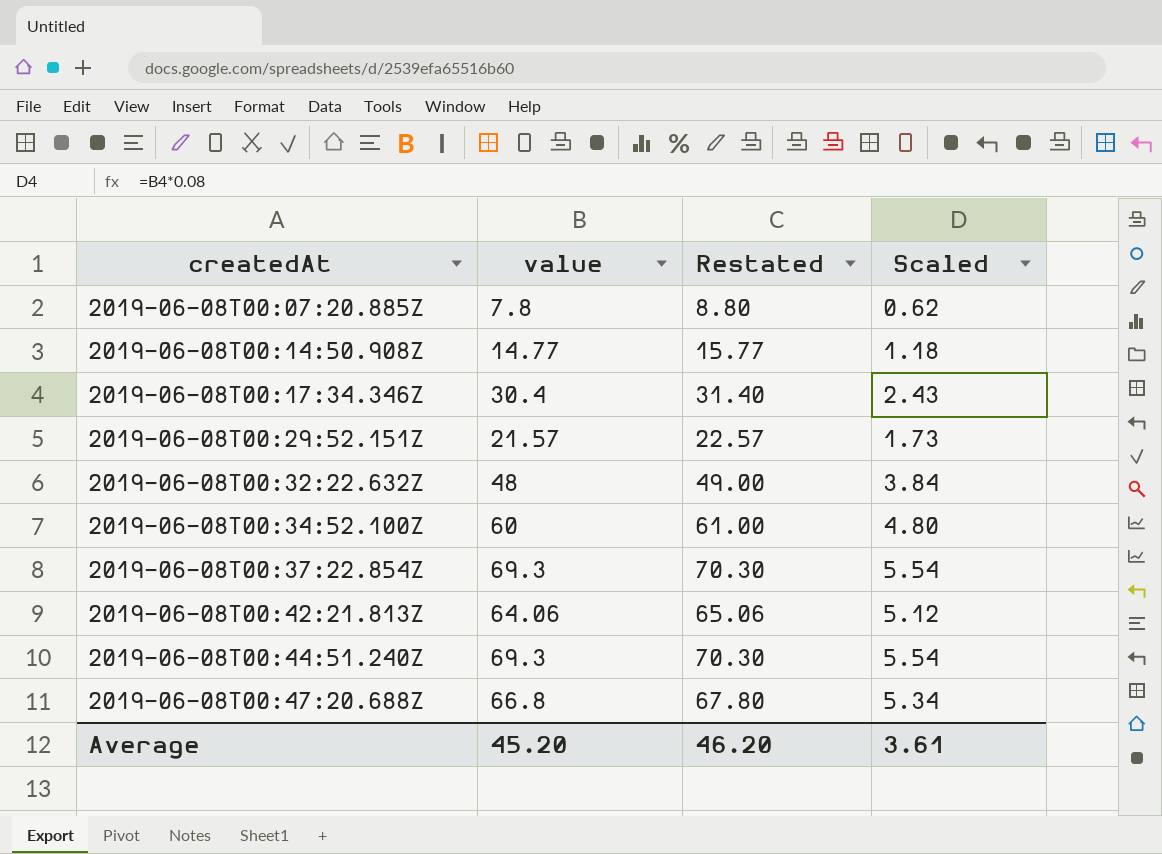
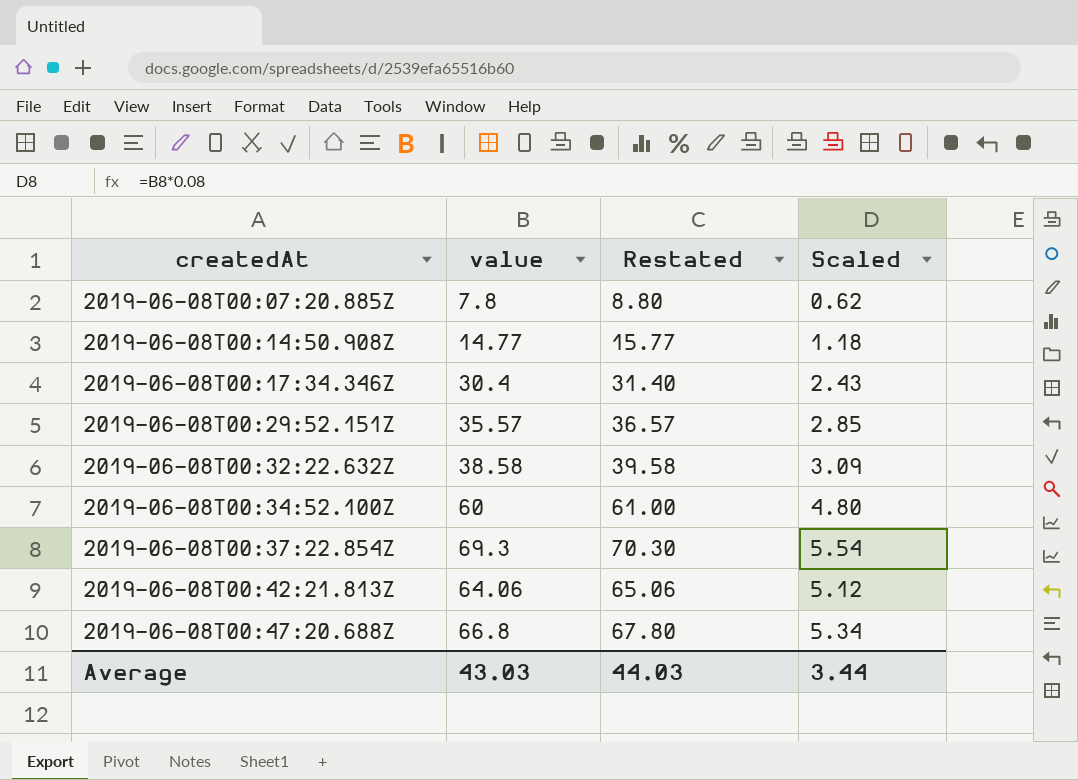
row 2019-06-08T00:44:51.240Z: 69.3 | 70.30 | 5.54 -> none
2019-06-08T00:29:52.151Z | value: 21.57 -> 35.57
2019-06-08T00:29:52.151Z | Restated: 22.57 -> 36.57
2019-06-08T00:29:52.151Z | Scaled: 1.73 -> 2.85
2019-06-08T00:32:22.632Z | value: 48 -> 38.58
2019-06-08T00:32:22.632Z | Restated: 49.00 -> 39.58
2019-06-08T00:32:22.632Z | Scaled: 3.84 -> 3.09
Average | value: 45.20 -> 43.03
Average | Restated: 46.20 -> 44.03
Average | Scaled: 3.61 -> 3.44

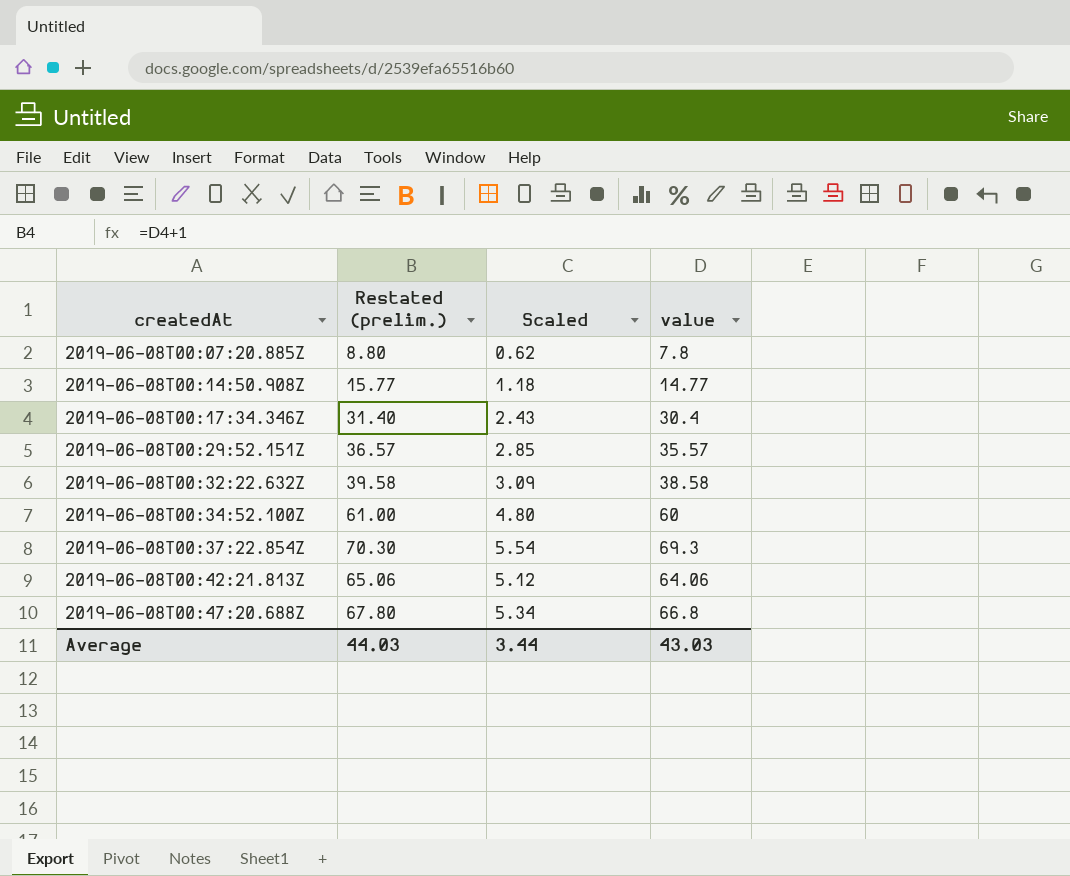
column name: Restated -> Restated (prelim.)
column value | position: 2 -> 4

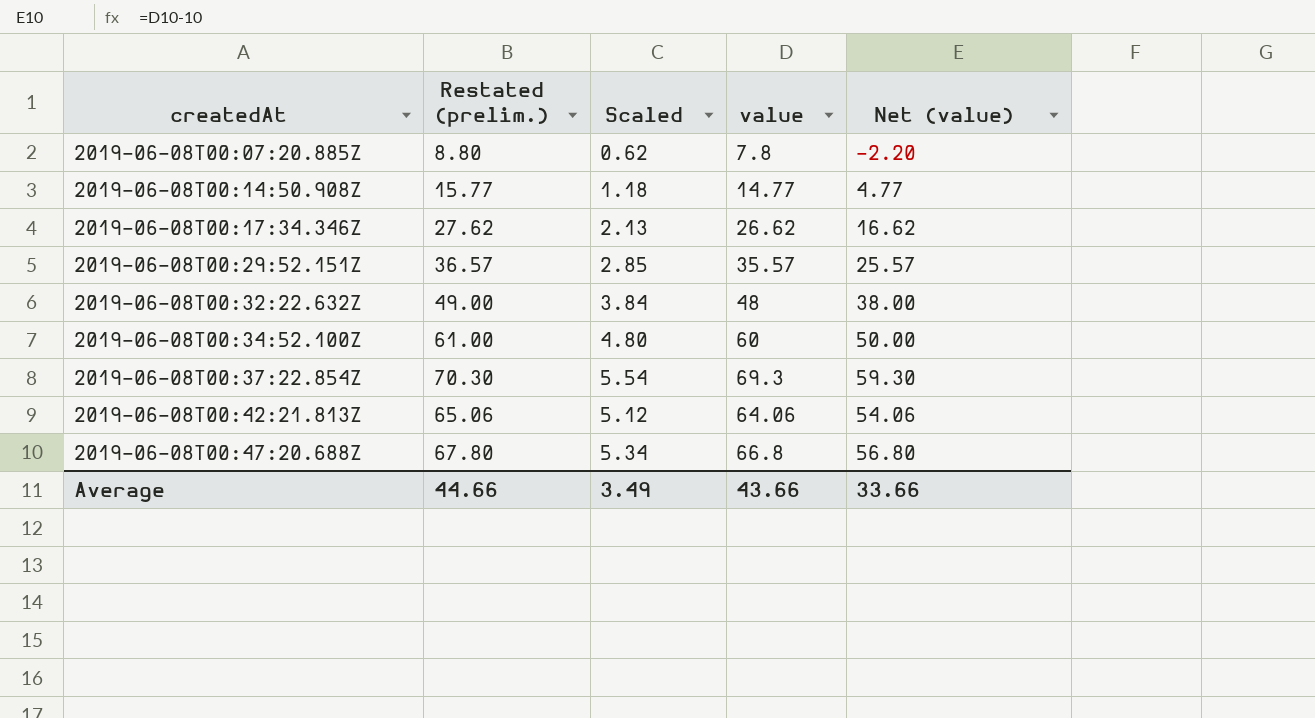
column Net (value) | formula: none -> [value] - 10
2019-06-08T00:17:34.346Z | Restated (prelim.): 31.40 -> 27.62
2019-06-08T00:17:34.346Z | Scaled: 2.43 -> 2.13
2019-06-08T00:17:34.346Z | value: 30.4 -> 26.62
2019-06-08T00:32:22.632Z | Restated (prelim.): 39.58 -> 49.00
2019-06-08T00:32:22.632Z | Scaled: 3.09 -> 3.84
2019-06-08T00:32:22.632Z | value: 38.58 -> 48
Average | Restated (prelim.): 44.03 -> 44.66
Average | Scaled: 3.44 -> 3.49
Average | value: 43.03 -> 43.66

